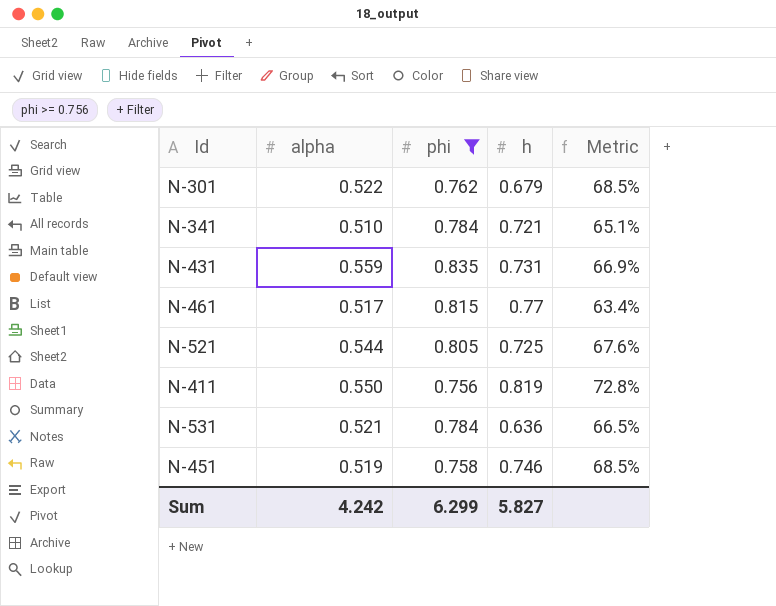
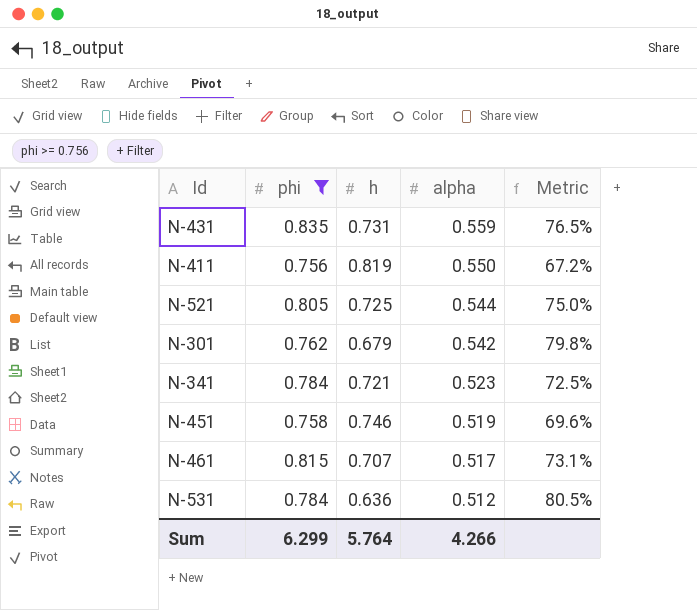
row order: none -> alpha descending
column alpha | position: 2 -> 4
column Metric | formula: [alpha] / [phi] -> [alpha] / [h]
N-301 | alpha: 0.522 -> 0.542
N-341 | alpha: 0.510 -> 0.523
N-461 | h: 0.77 -> 0.707
N-531 | alpha: 0.521 -> 0.512
Sum | h: 5.827 -> 5.764
Sum | alpha: 4.242 -> 4.266

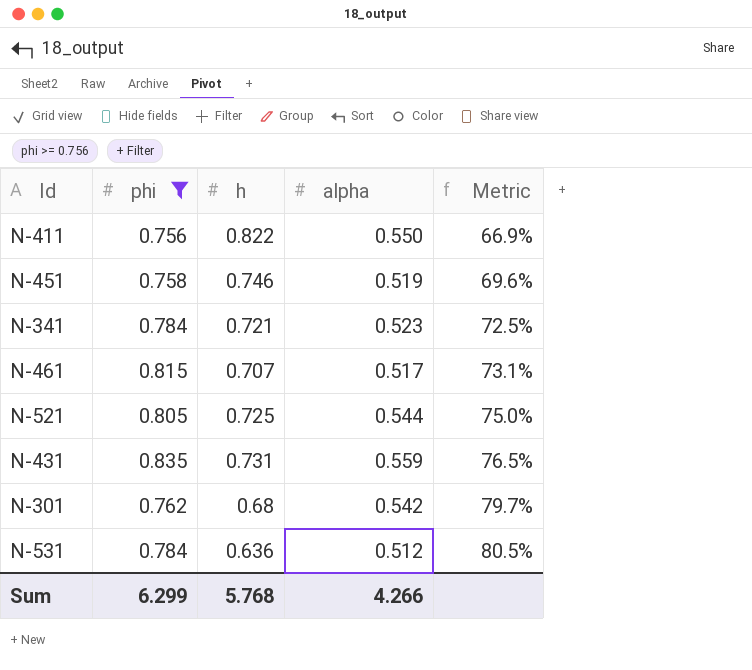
row order: alpha descending -> Metric ascending
N-411 | h: 0.819 -> 0.822
N-411 | Metric: 67.2% -> 66.9%
N-301 | h: 0.679 -> 0.68
N-301 | Metric: 79.8% -> 79.7%
Sum | h: 5.764 -> 5.768

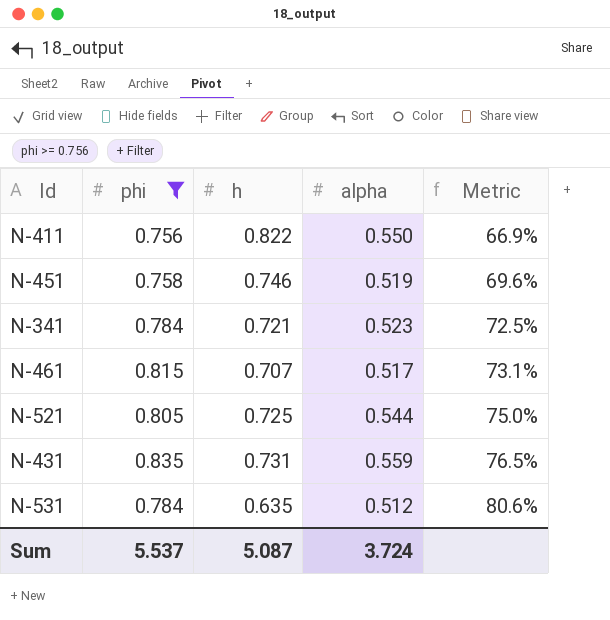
row N-301: 0.762 | 0.68 | 0.542 | 79.7% -> none
N-531 | h: 0.636 -> 0.635
N-531 | Metric: 80.5% -> 80.6%
Sum | phi: 6.299 -> 5.537
Sum | h: 5.768 -> 5.087
Sum | alpha: 4.266 -> 3.724

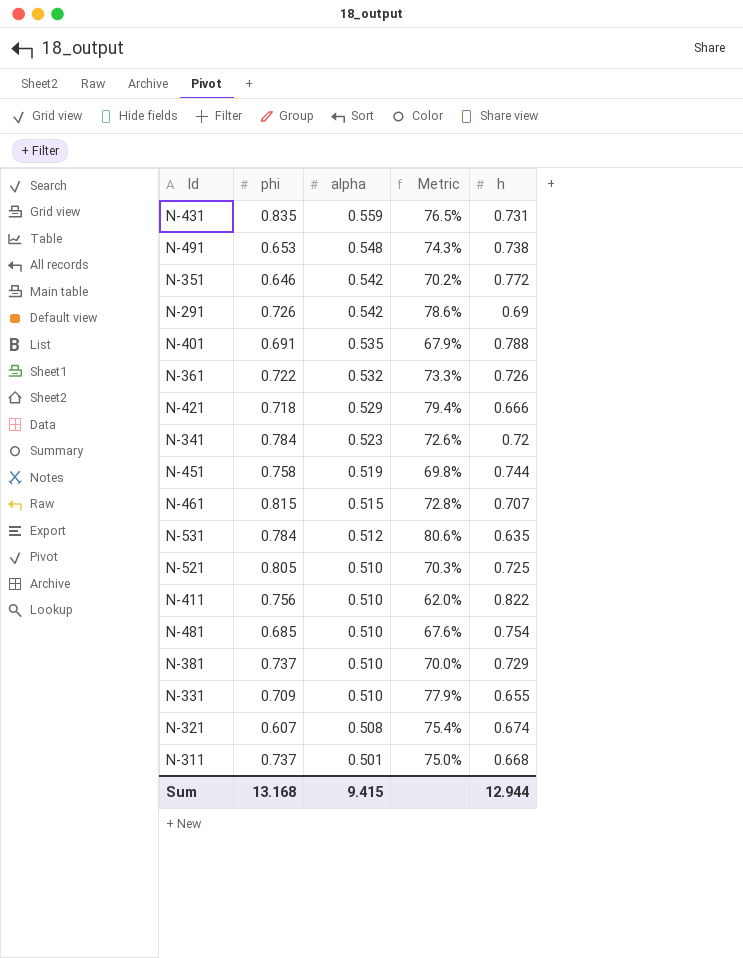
filter: phi >= 0.756 -> none
row order: Metric ascending -> alpha descending
column h | position: 3 -> 5
N-341 | Metric: 72.5% -> 72.6%
N-341 | h: 0.721 -> 0.72
N-451 | Metric: 69.6% -> 69.8%
N-451 | h: 0.746 -> 0.744
N-461 | alpha: 0.517 -> 0.515
N-461 | Metric: 73.1% -> 72.8%
N-521 | alpha: 0.544 -> 0.510
N-521 | Metric: 75.0% -> 70.3%
N-411 | alpha: 0.550 -> 0.510
N-411 | Metric: 66.9% -> 62.0%
Sum | phi: 5.537 -> 13.168
Sum | alpha: 3.724 -> 9.415
Sum | h: 5.087 -> 12.944

